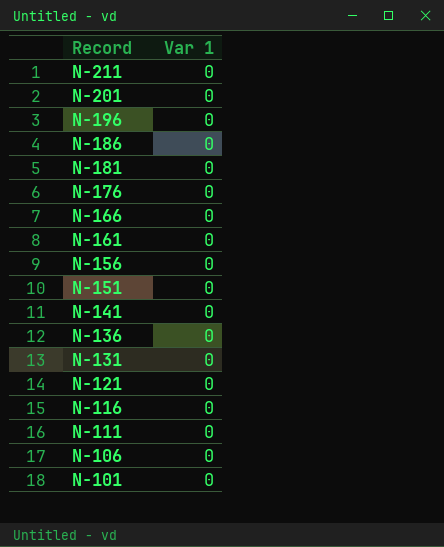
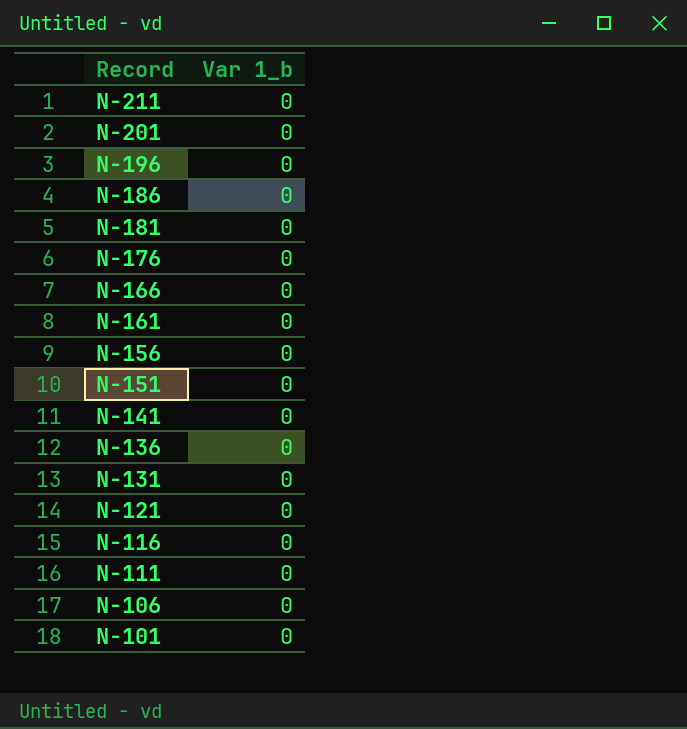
column name: Var 1 -> Var 1_b

